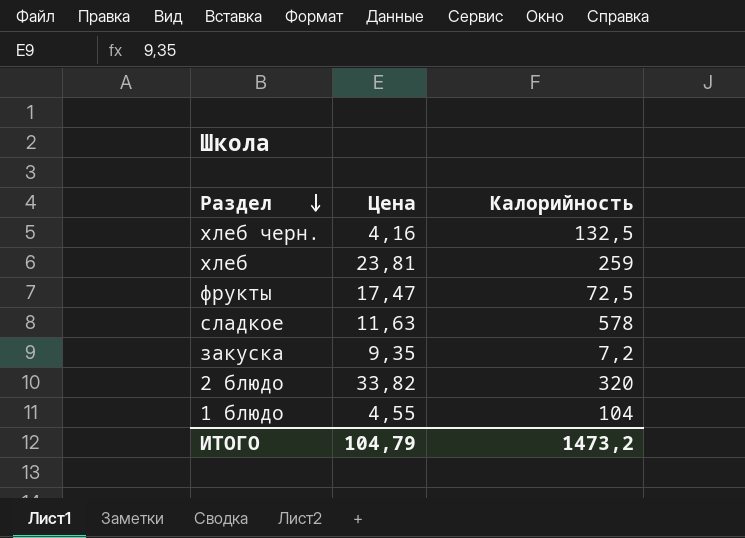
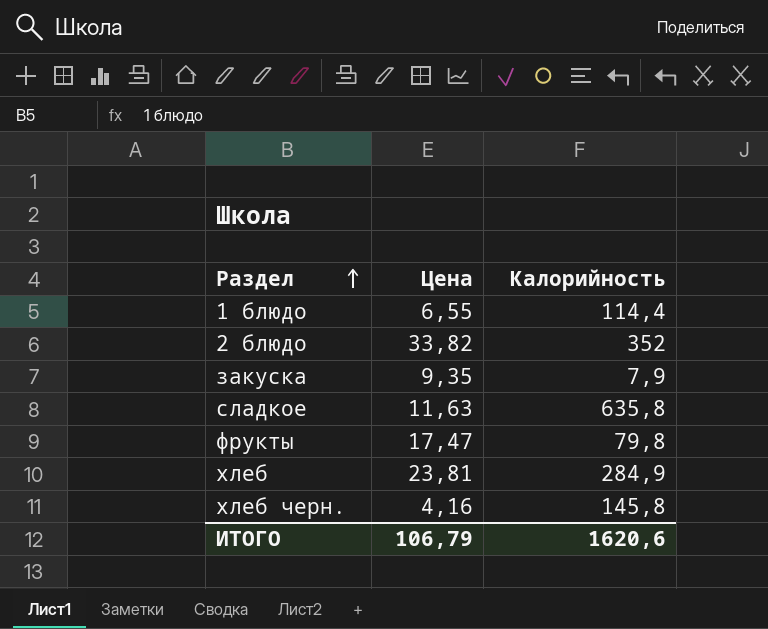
row order: Раздел descending -> Раздел ascending
1 блюдо | Цена: 4,55 -> 6,55
1 блюдо | Калорийность: 104 -> 114,4
2 блюдо | Калорийность: 320 -> 352
закуска | Калорийность: 7,2 -> 7,9
сладкое | Калорийность: 578 -> 635,8
фрукты | Калорийность: 72,5 -> 79,8
хлеб | Калорийность: 259 -> 284,9
хлеб черн. | Калорийность: 132,5 -> 145,8
ИТОГО | Цена: 104,79 -> 106,79
ИТОГО | Калорийность: 1473,2 -> 1620,6

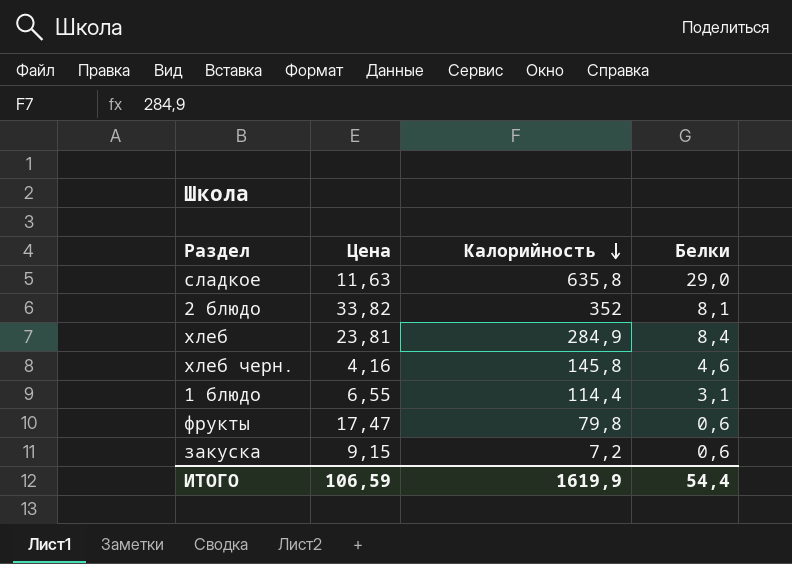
row order: Раздел ascending -> Калорийность descending
column Белки | position: none -> 4
закуска | Цена: 9,35 -> 9,15
закуска | Калорийность: 7,9 -> 7,2
ИТОГО | Цена: 106,79 -> 106,59
ИТОГО | Калорийность: 1620,6 -> 1619,9

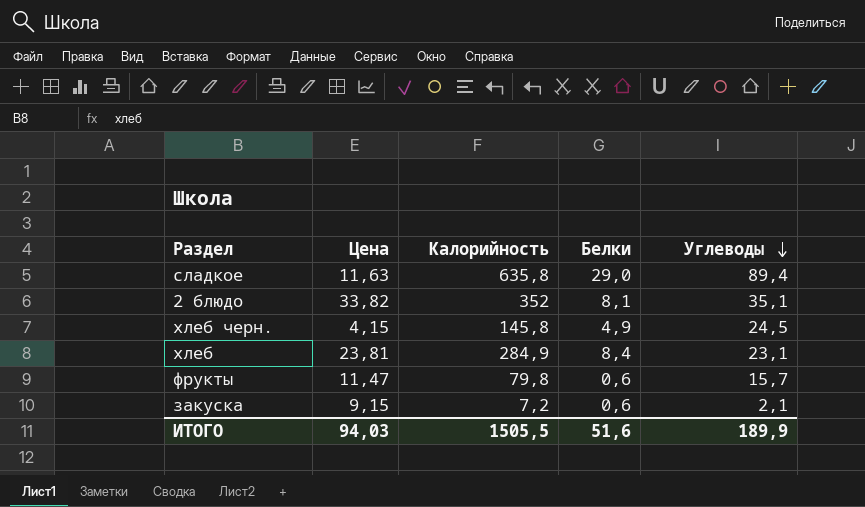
row order: Калорийность descending -> Углеводы descending
column Углеводы | position: none -> 5
row 1 блюдо: 6,55 | 114,4 | 3,1 -> none
хлеб черн. | Цена: 4,16 -> 4,15
хлеб черн. | Белки: 4,6 -> 4,9
фрукты | Цена: 17,47 -> 11,47
ИТОГО | Цена: 106,59 -> 94,03
ИТОГО | Калорийность: 1619,9 -> 1505,5
ИТОГО | Белки: 54,4 -> 51,6

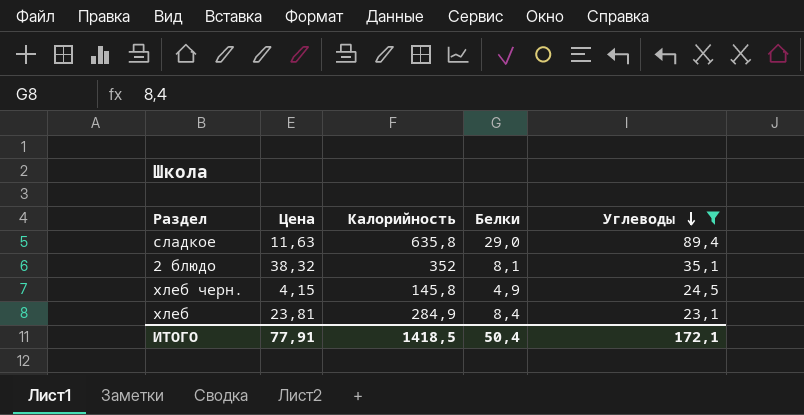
filter: none -> Углеводы >= 23,1
2 блюдо | Цена: 33,82 -> 38,32
ИТОГО | Цена: 94,03 -> 77,91
ИТОГО | Калорийность: 1505,5 -> 1418,5
ИТОГО | Белки: 51,6 -> 50,4
ИТОГО | Углеводы: 189,9 -> 172,1

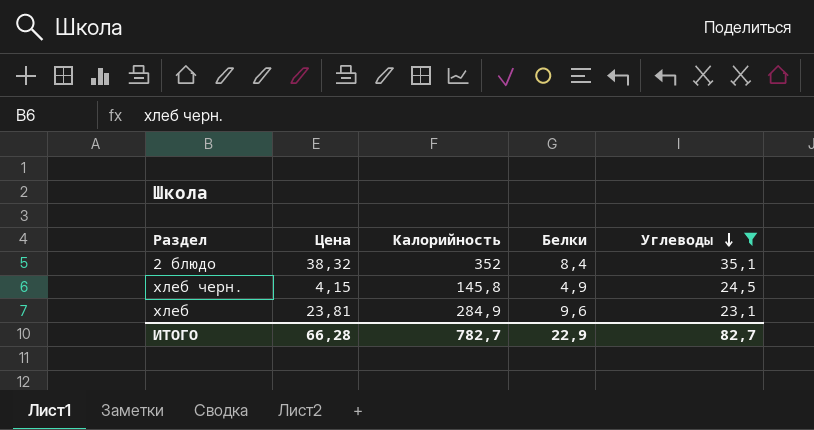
row сладкое: 11,63 | 635,8 | 29,0 | 89,4 -> none
2 блюдо | Белки: 8,1 -> 8,4
хлеб | Белки: 8,4 -> 9,6
ИТОГО | Цена: 77,91 -> 66,28
ИТОГО | Калорийность: 1418,5 -> 782,7
ИТОГО | Белки: 50,4 -> 22,9
ИТОГО | Углеводы: 172,1 -> 82,7

